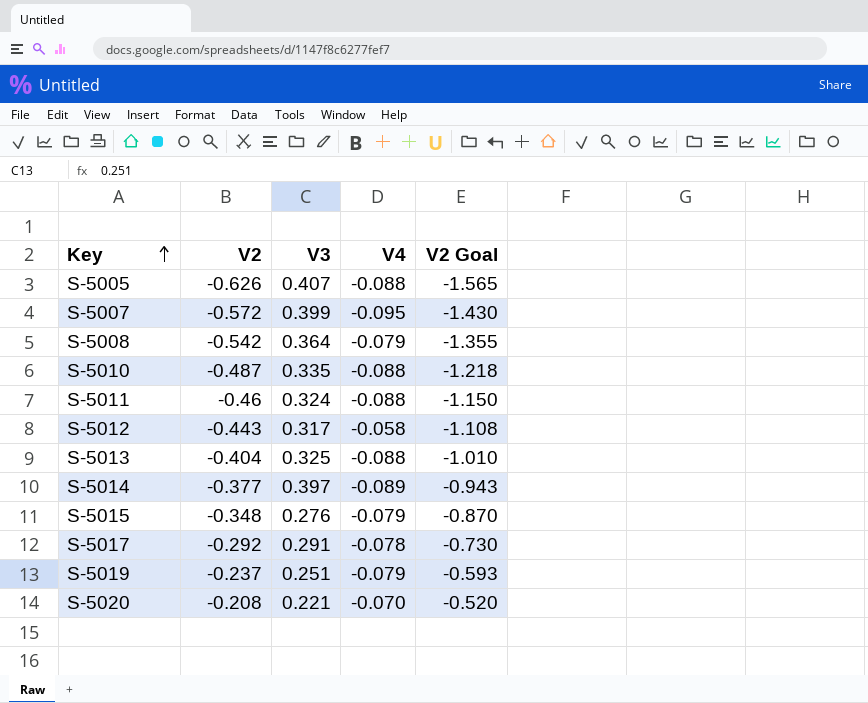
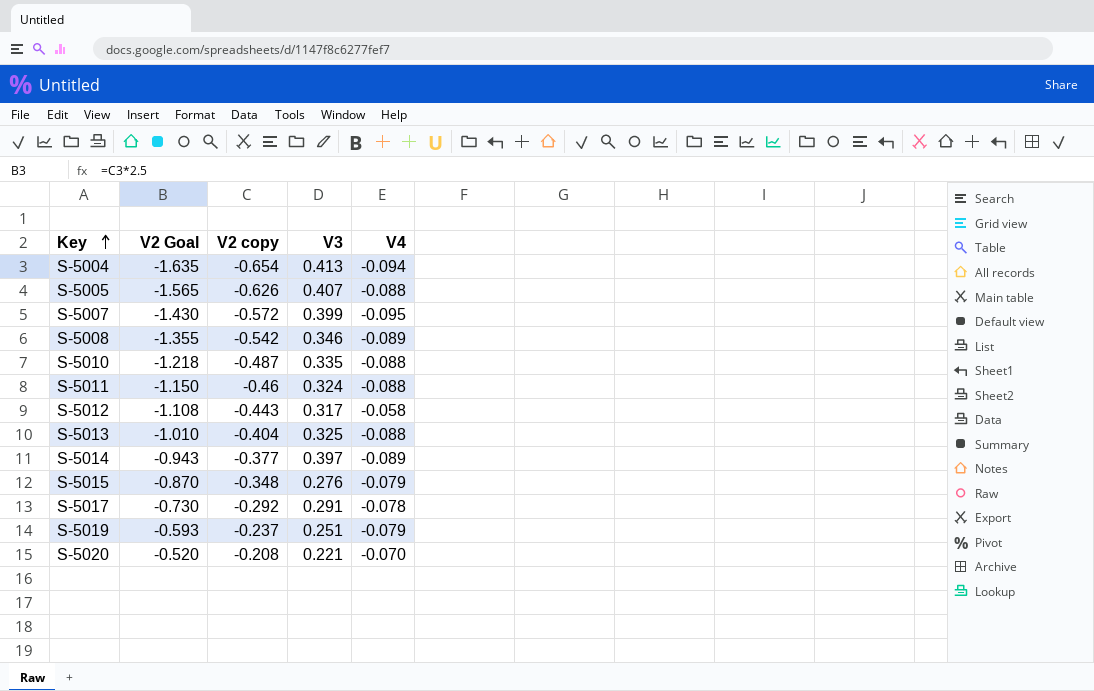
column V2 Goal | position: 5 -> 2
column name: V2 -> V2 copy
row S-5004: none -> -1.635 | -0.654 | 0.413 | -0.094
S-5008 | V3: 0.364 -> 0.346
S-5008 | V4: -0.079 -> -0.089

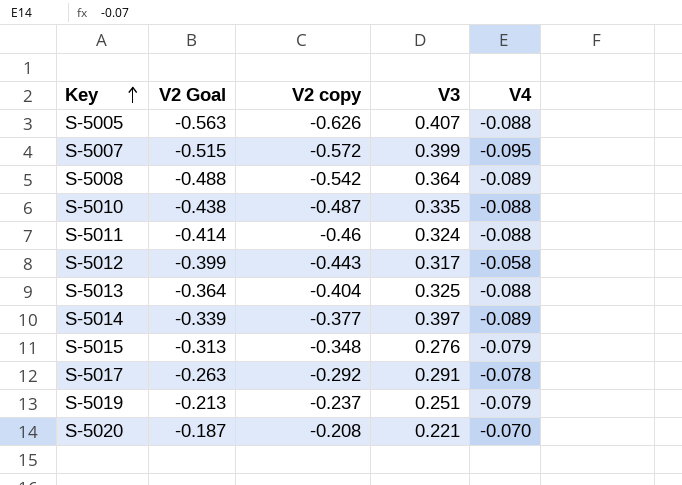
column V2 Goal | formula: [V2 copy] * 2.5 -> [V2 copy] * 0.9
row S-5004: -1.635 | -0.654 | 0.413 | -0.094 -> none
S-5008 | V3: 0.346 -> 0.364

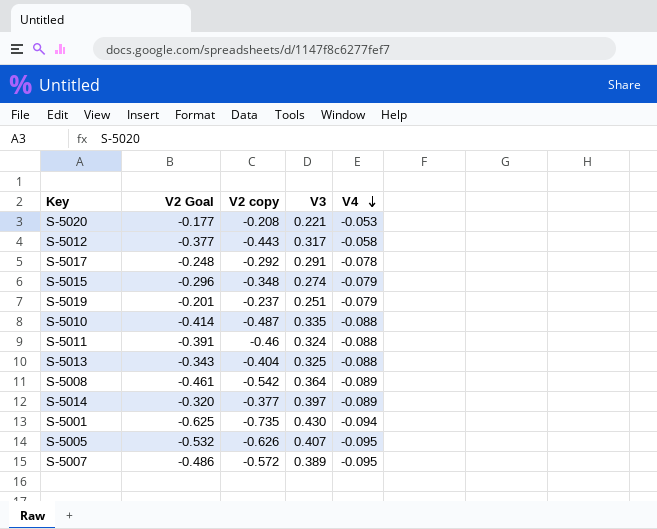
row order: Key ascending -> V4 descending
column V2 Goal | formula: [V2 copy] * 0.9 -> [V2 copy] * 0.85
S-5020 | V4: -0.070 -> -0.053
S-5015 | V3: 0.276 -> 0.274
row S-5001: none -> -0.625 | -0.735 | 0.430 | -0.094
S-5005 | V4: -0.088 -> -0.095
S-5007 | V3: 0.399 -> 0.389

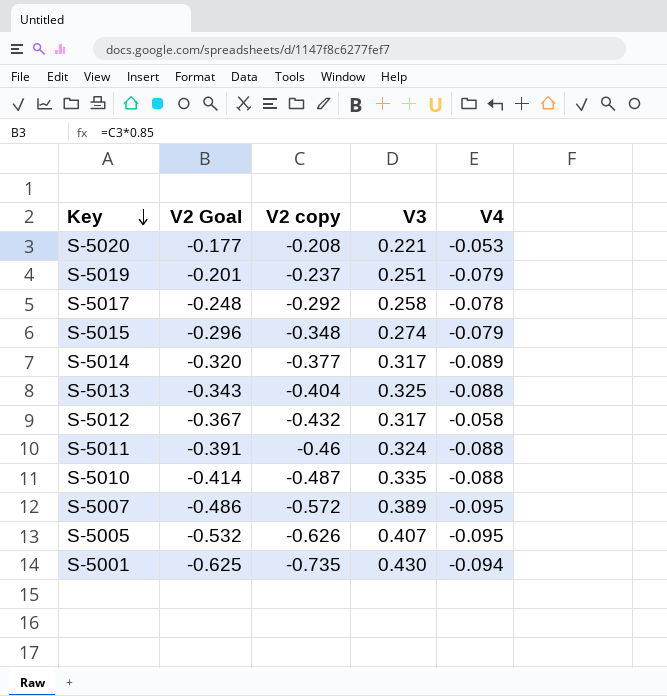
row order: V4 descending -> Key descending
row S-5008: -0.461 | -0.542 | 0.364 | -0.089 -> none
S-5017 | V3: 0.291 -> 0.258
S-5014 | V3: 0.397 -> 0.317
S-5012 | V2 Goal: -0.377 -> -0.367
S-5012 | V2 copy: -0.443 -> -0.432

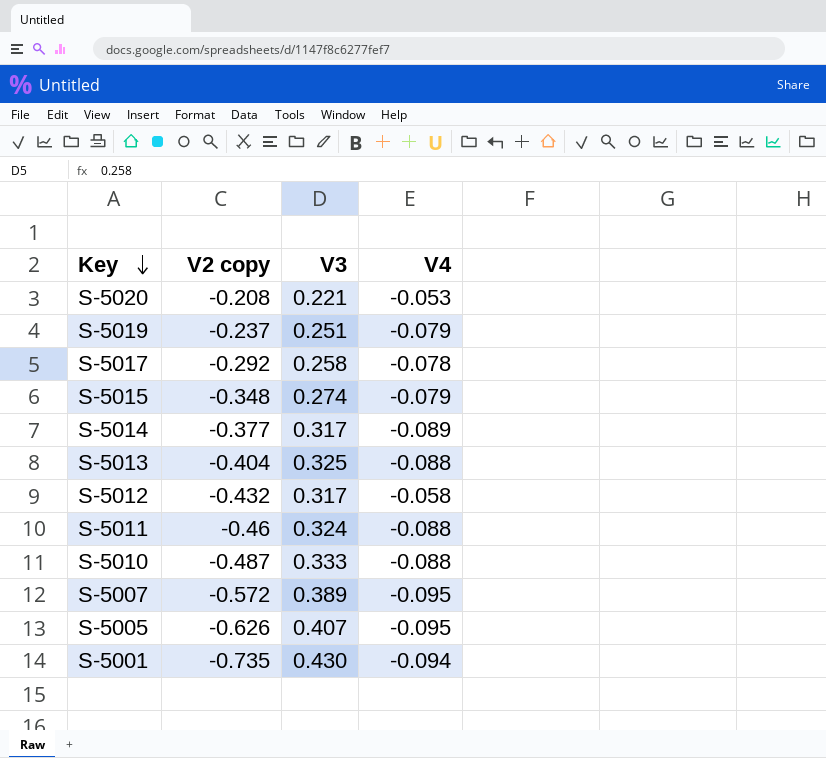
column V2 Goal | formula: [V2 copy] * 0.85 -> none
S-5010 | V3: 0.335 -> 0.333

